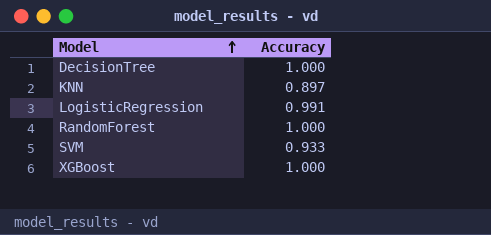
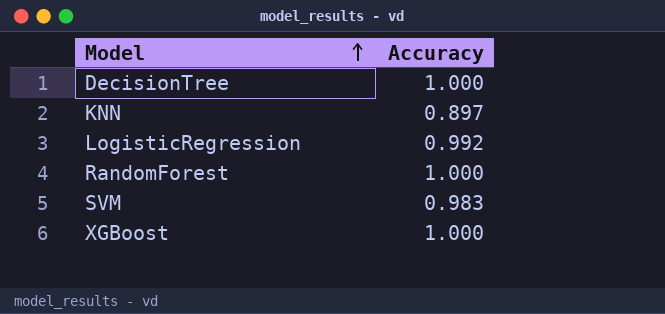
LogisticRegression | Accuracy: 0.991 -> 0.992
SVM | Accuracy: 0.933 -> 0.983

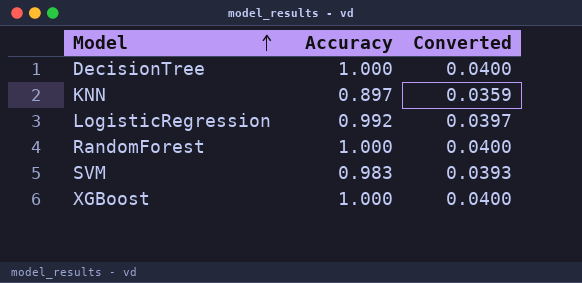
column Converted | formula: none -> [Accuracy] * 0.04

